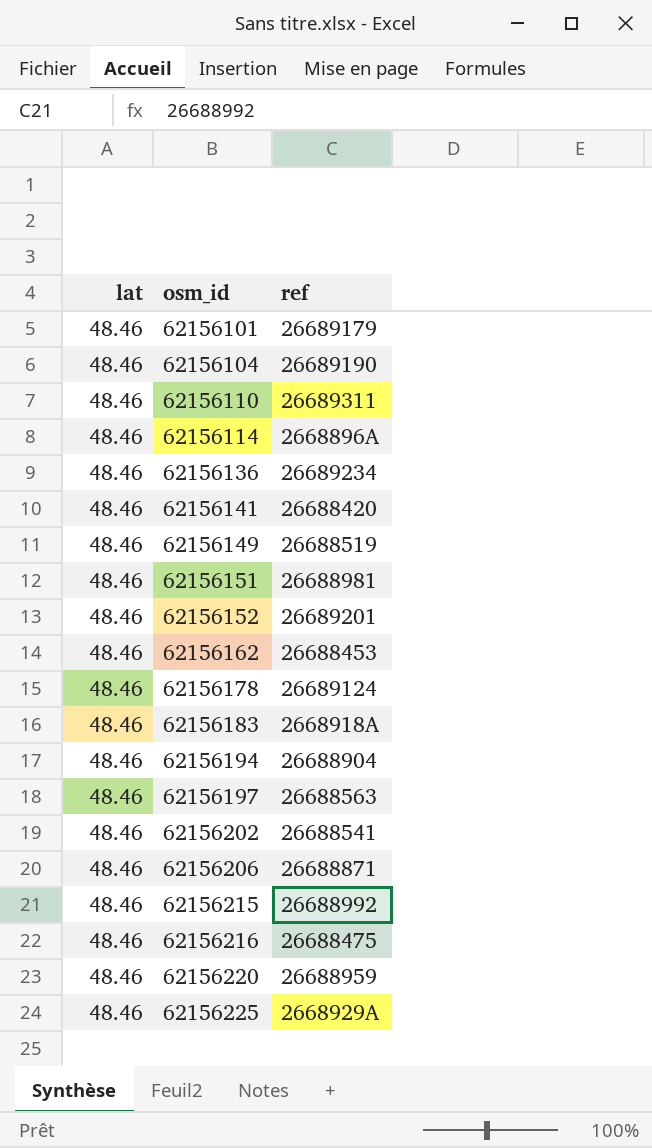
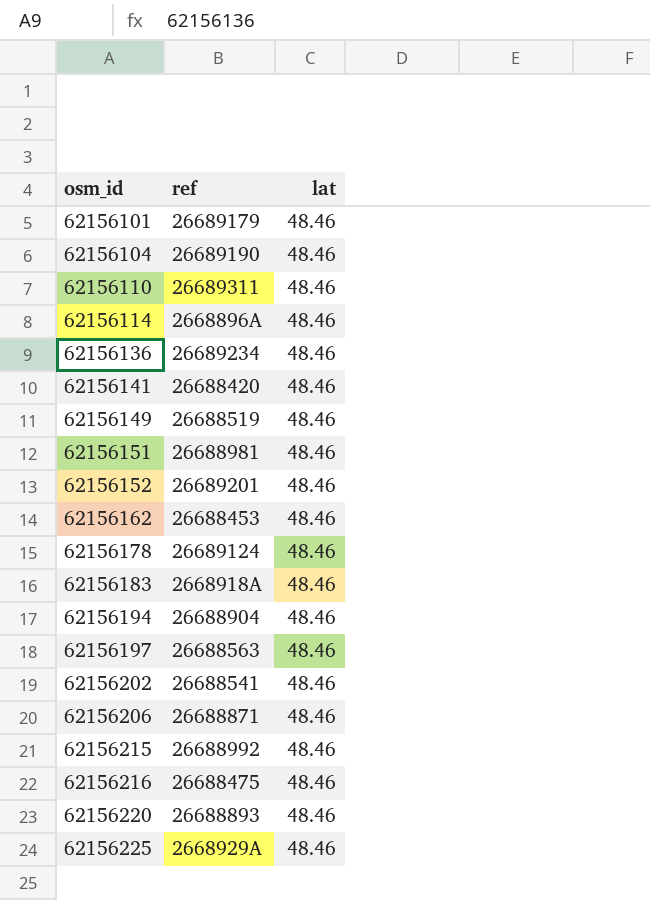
column lat | position: 1 -> 3
62156220 | ref: 26688959 -> 26688893

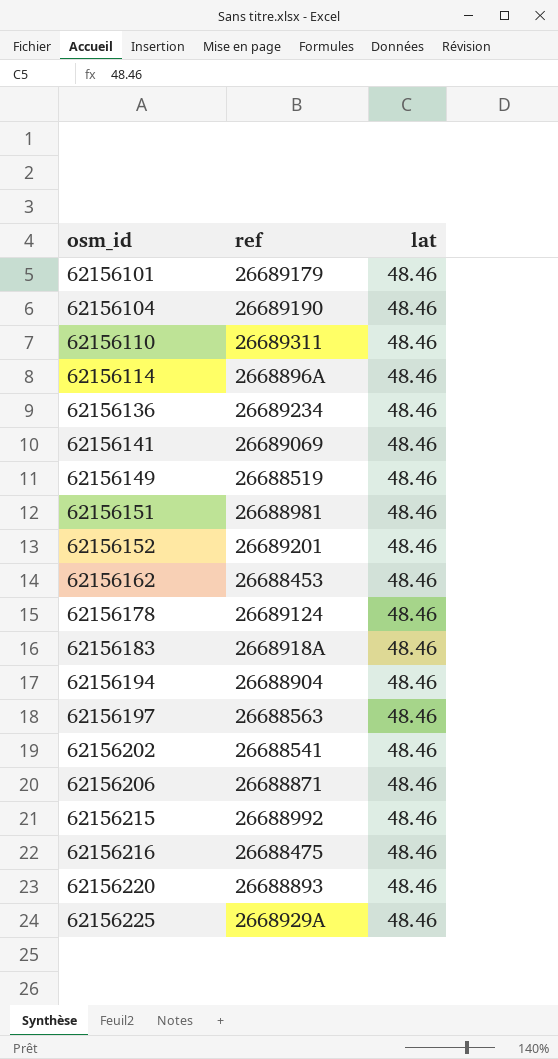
62156141 | ref: 26688420 -> 26689069

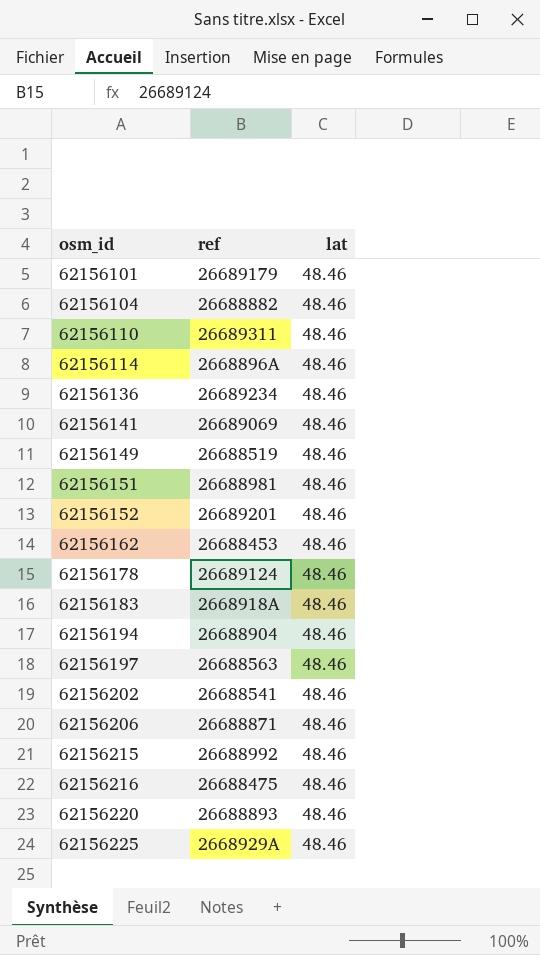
62156104 | ref: 26689190 -> 26688882

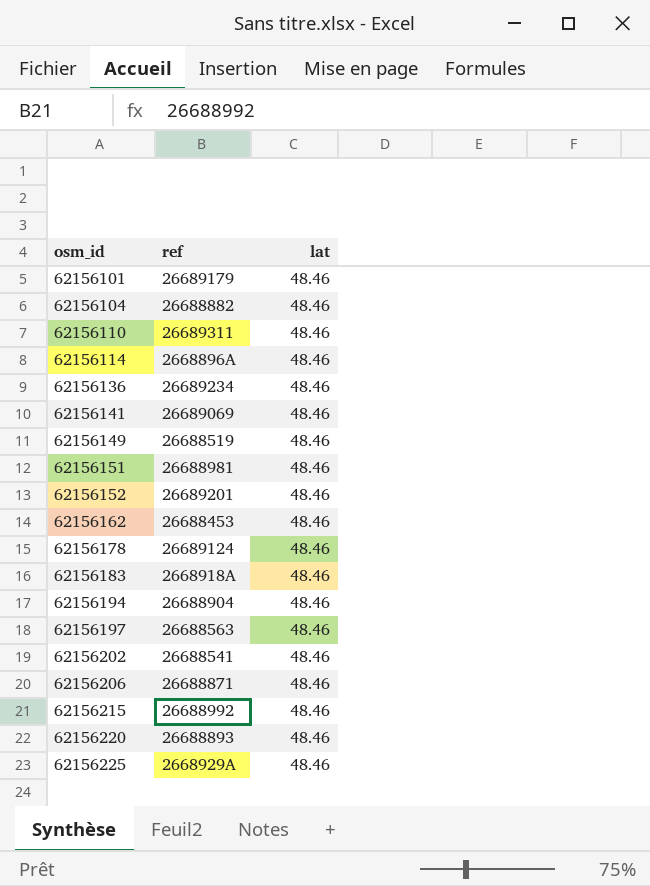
row 62156216: 26688475 | 48.46 -> none

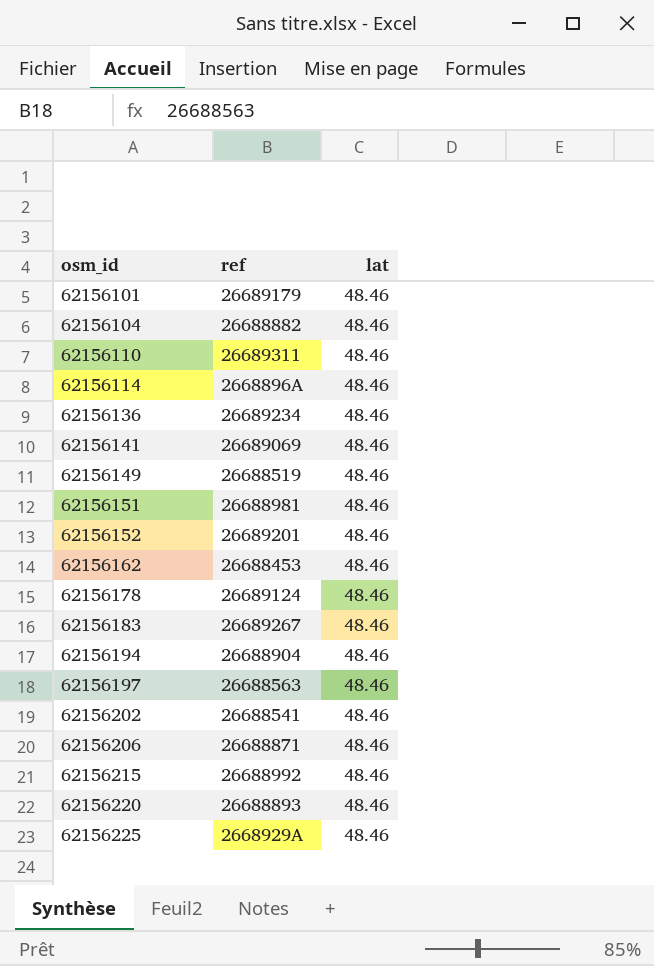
62156183 | ref: 2668918A -> 26689267

